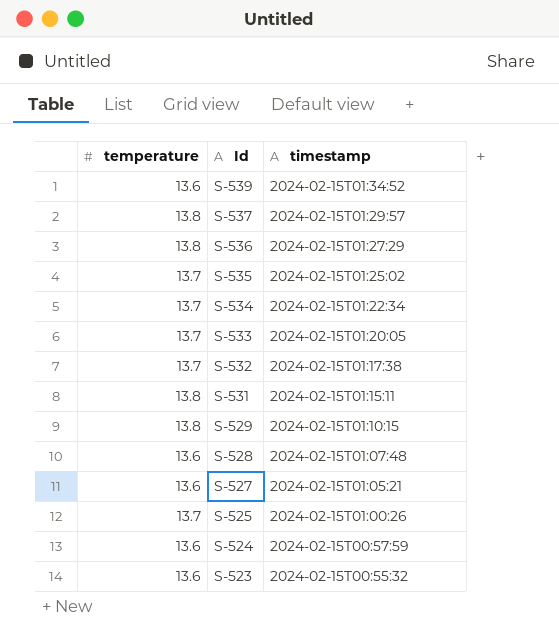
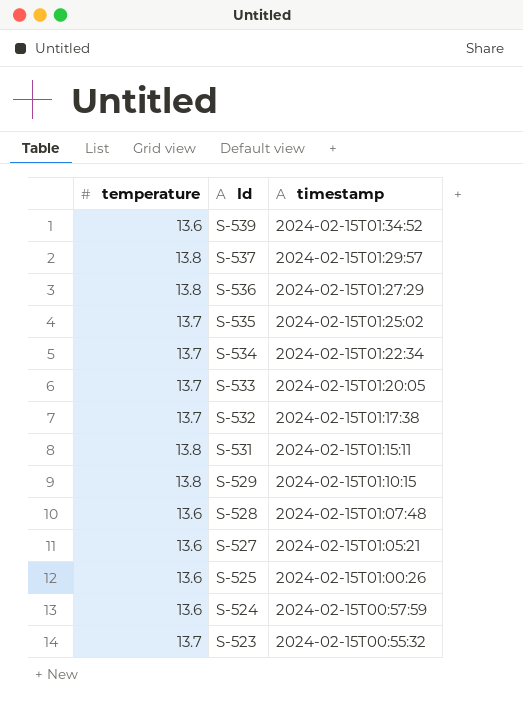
S-525 | temperature: 13.7 -> 13.6
S-523 | temperature: 13.6 -> 13.7

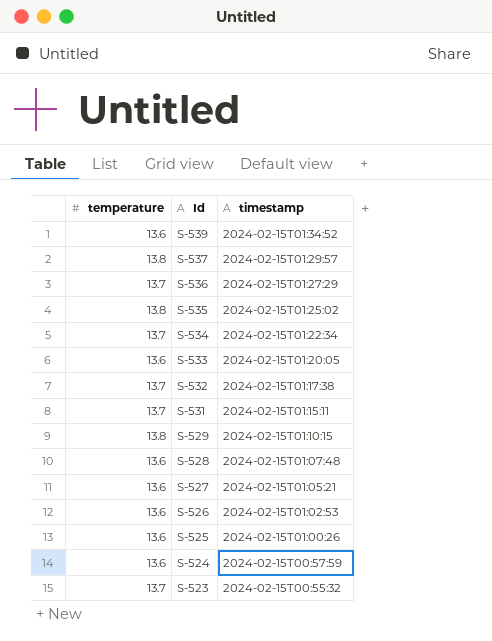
S-536 | temperature: 13.8 -> 13.7
S-535 | temperature: 13.7 -> 13.8
S-533 | temperature: 13.7 -> 13.6
S-531 | temperature: 13.8 -> 13.7
row S-526: none -> 13.6 | 2024-02-15T01:02:53

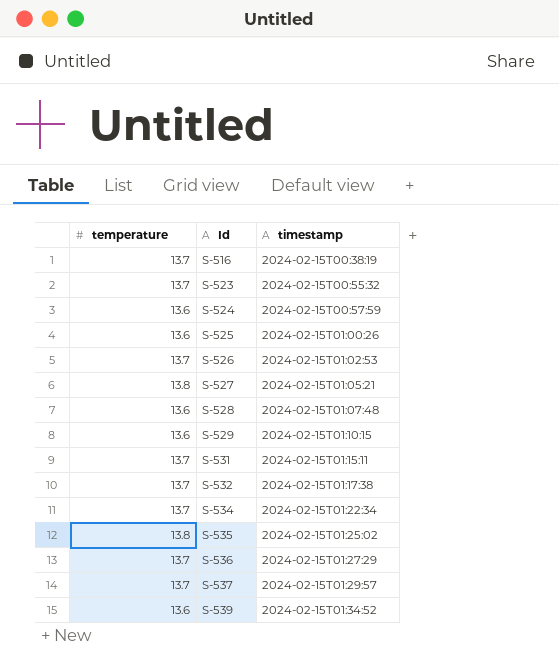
row order: Id descending -> Id ascending
row S-533: 13.6 | 2024-02-15T01:20:05 -> none
row S-516: none -> 13.7 | 2024-02-15T00:38:19
S-526 | temperature: 13.6 -> 13.7
S-527 | temperature: 13.6 -> 13.8
S-529 | temperature: 13.8 -> 13.6
S-537 | temperature: 13.8 -> 13.7

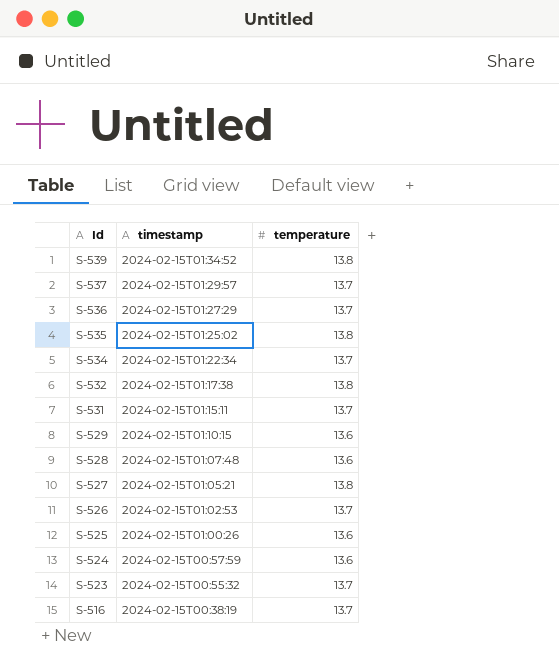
row order: Id ascending -> Id descending
column temperature | position: 1 -> 3
S-539 | temperature: 13.6 -> 13.8
S-532 | temperature: 13.7 -> 13.8

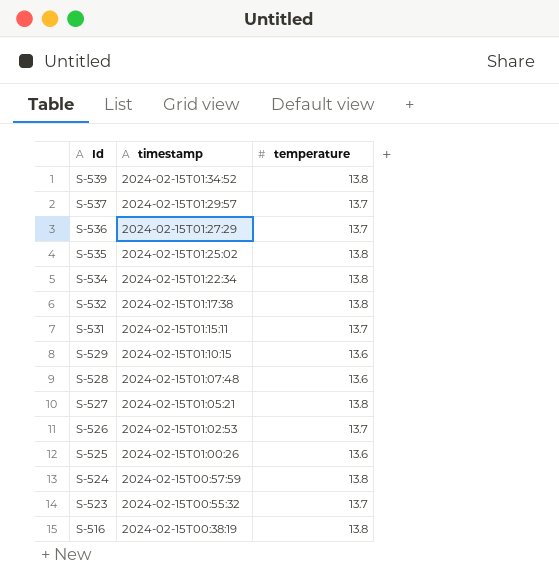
S-534 | temperature: 13.7 -> 13.8
S-524 | temperature: 13.6 -> 13.8
S-516 | temperature: 13.7 -> 13.8

